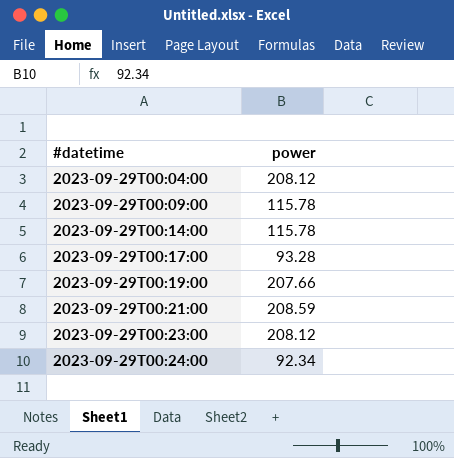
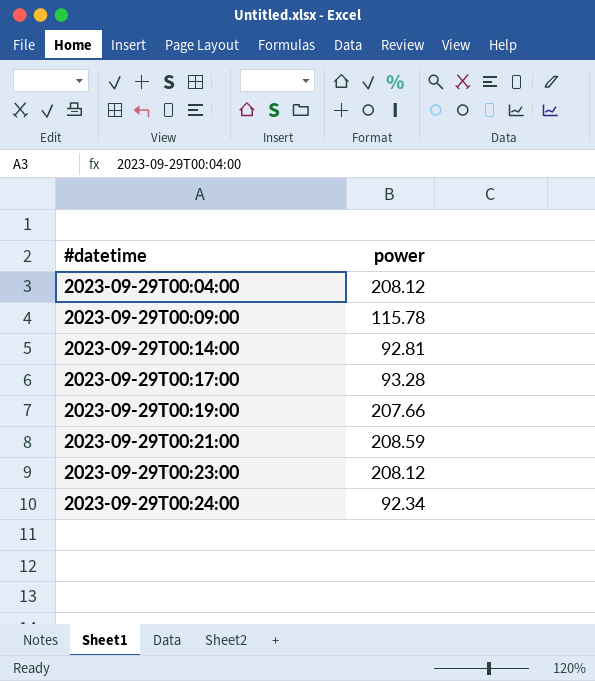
2023-09-29T00:14:00 | power: 115.78 -> 92.81

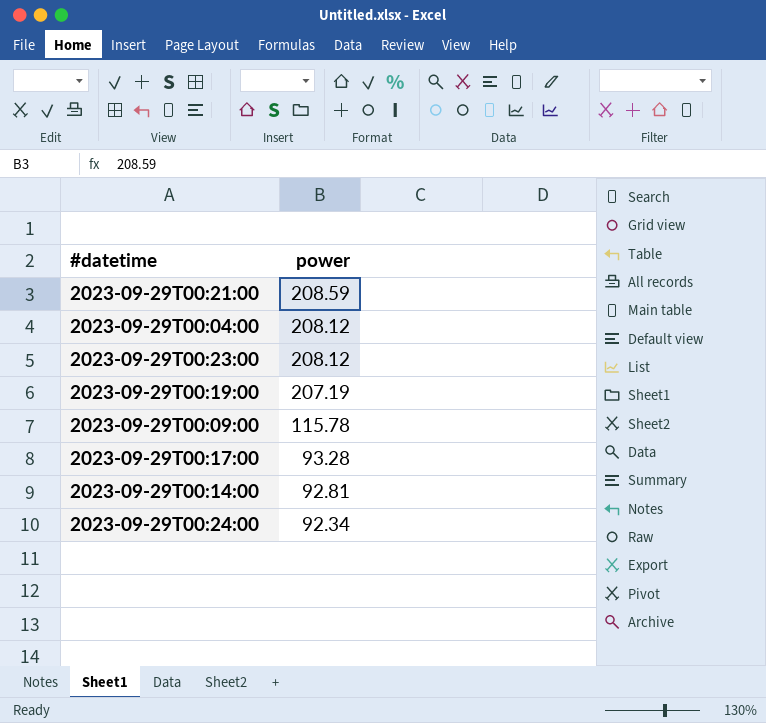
row order: #datetime ascending -> power descending
2023-09-29T00:19:00 | power: 207.66 -> 207.19

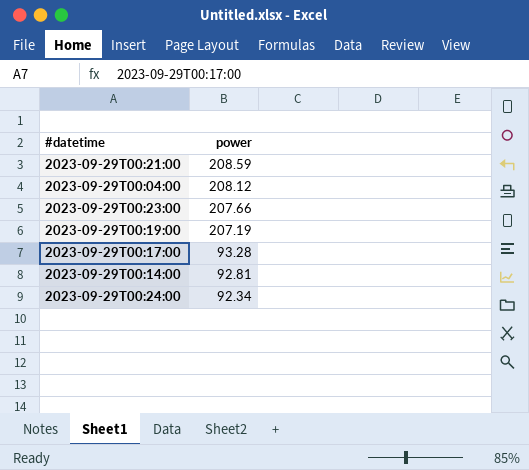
row 2023-09-29T00:09:00: 115.78 -> none
2023-09-29T00:23:00 | power: 208.12 -> 207.66

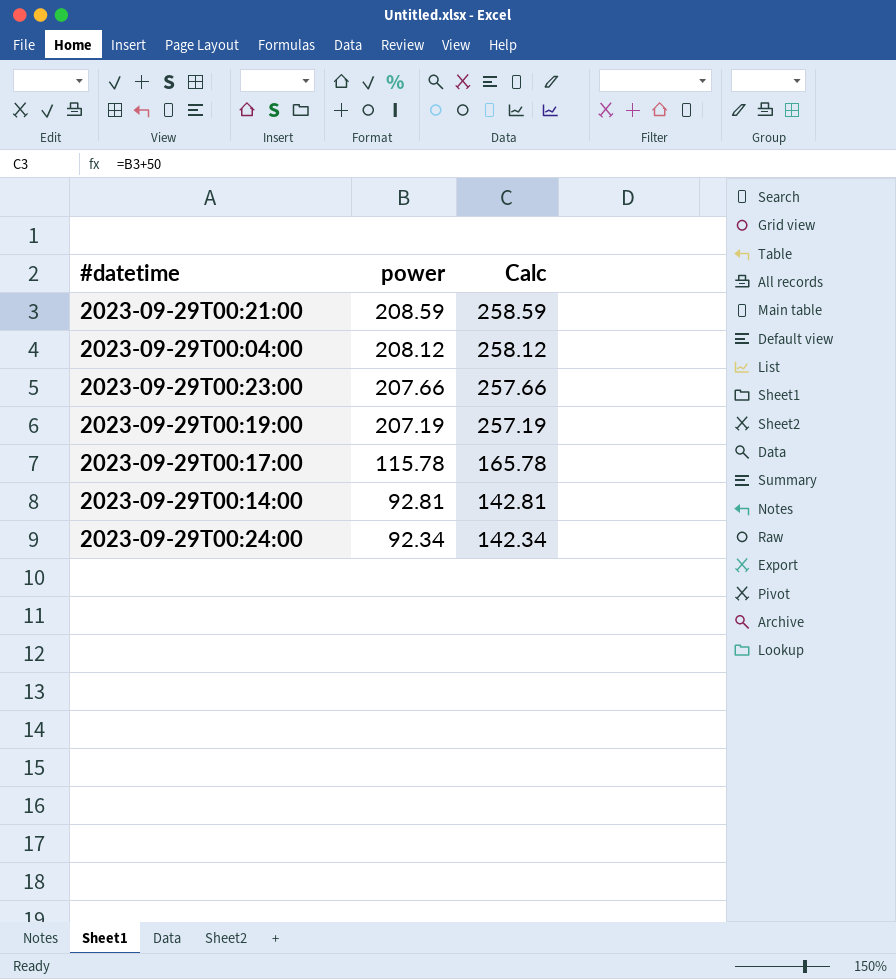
column Calc | formula: none -> [power] + 50
2023-09-29T00:17:00 | power: 93.28 -> 115.78

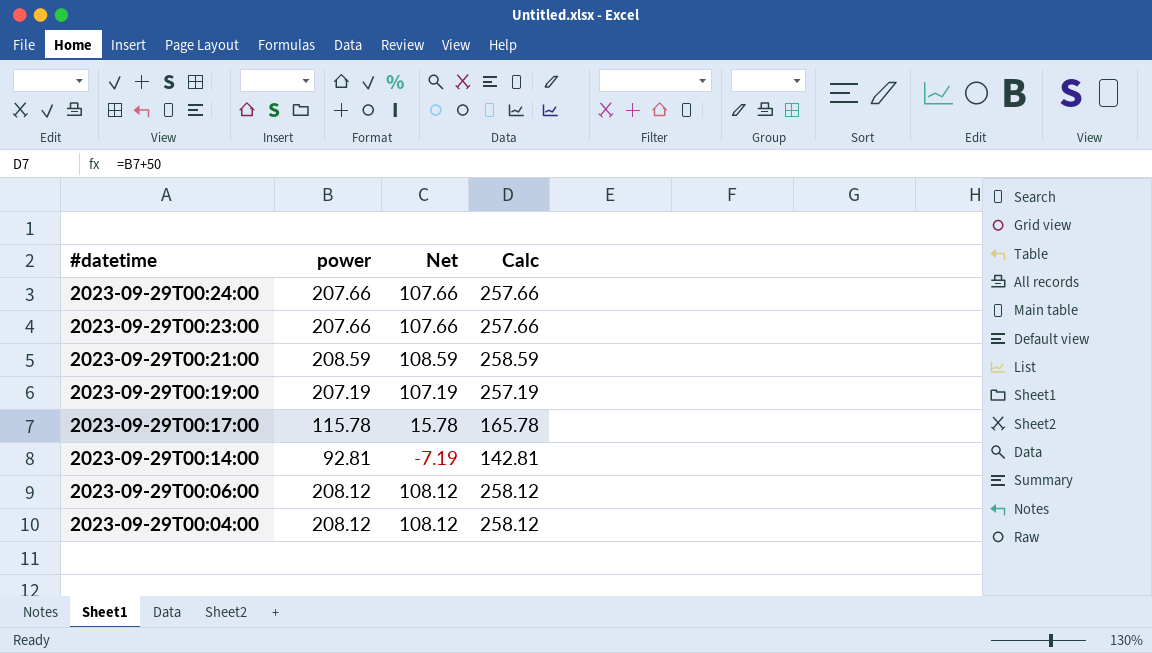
row order: power descending -> #datetime descending
column Net | formula: none -> [power] - 100
2023-09-29T00:24:00 | power: 92.34 -> 207.66
2023-09-29T00:24:00 | Calc: 142.34 -> 257.66
row 2023-09-29T00:06:00: none -> 208.12 | 108.12 | 258.12

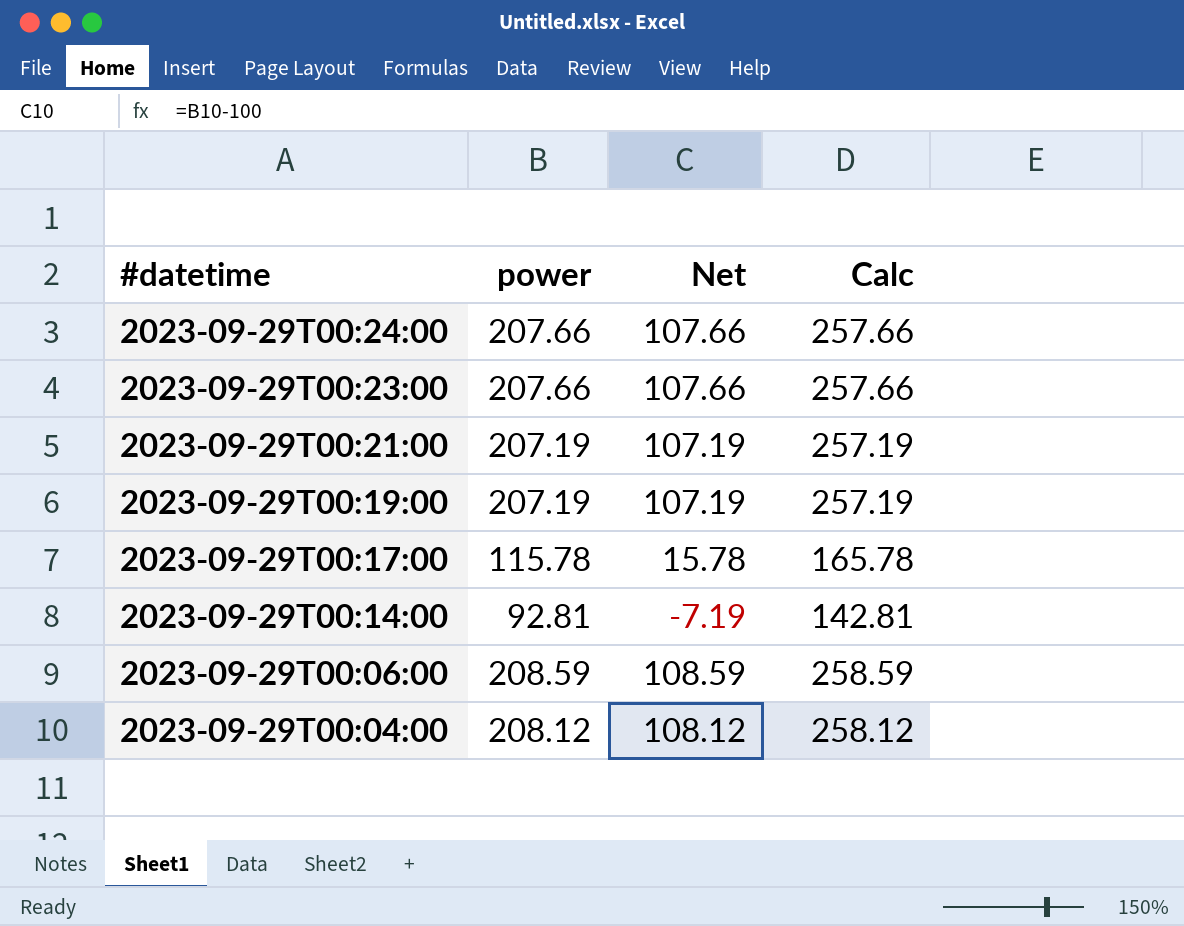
2023-09-29T00:21:00 | power: 208.59 -> 207.19
2023-09-29T00:21:00 | Net: 108.59 -> 107.19
2023-09-29T00:21:00 | Calc: 258.59 -> 257.19
2023-09-29T00:06:00 | power: 208.12 -> 208.59
2023-09-29T00:06:00 | Net: 108.12 -> 108.59
2023-09-29T00:06:00 | Calc: 258.12 -> 258.59

